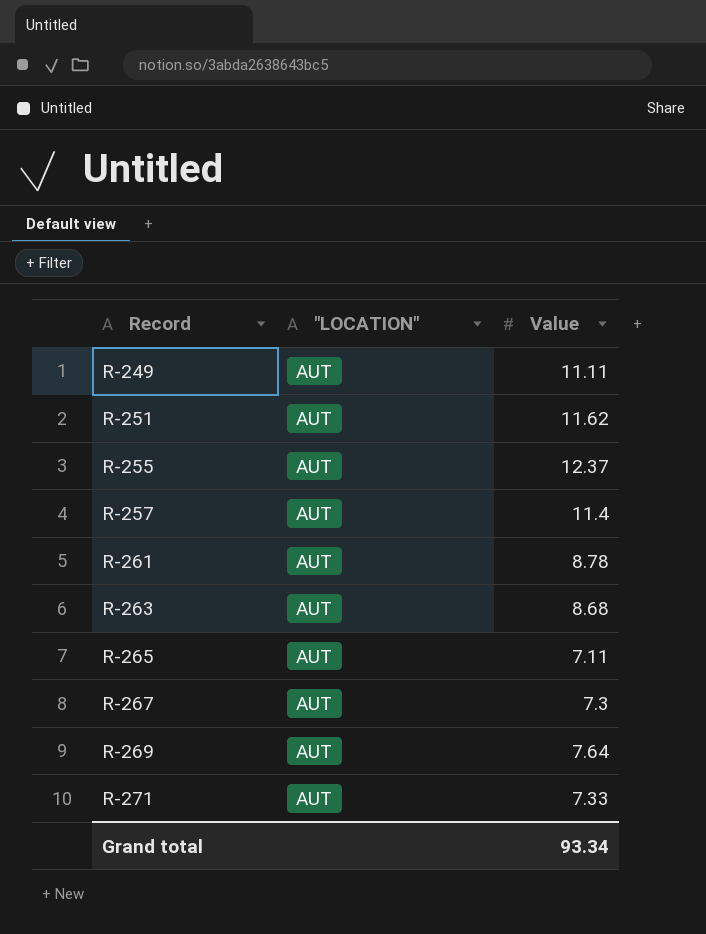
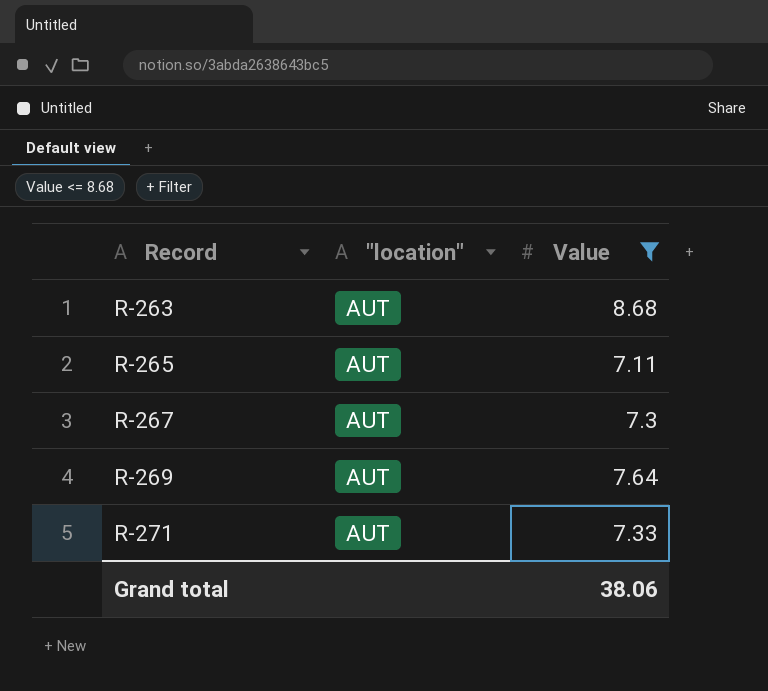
filter: none -> Value <= 8.68
column name: "LOCATION" -> "location"
Grand total | Value: 93.34 -> 38.06

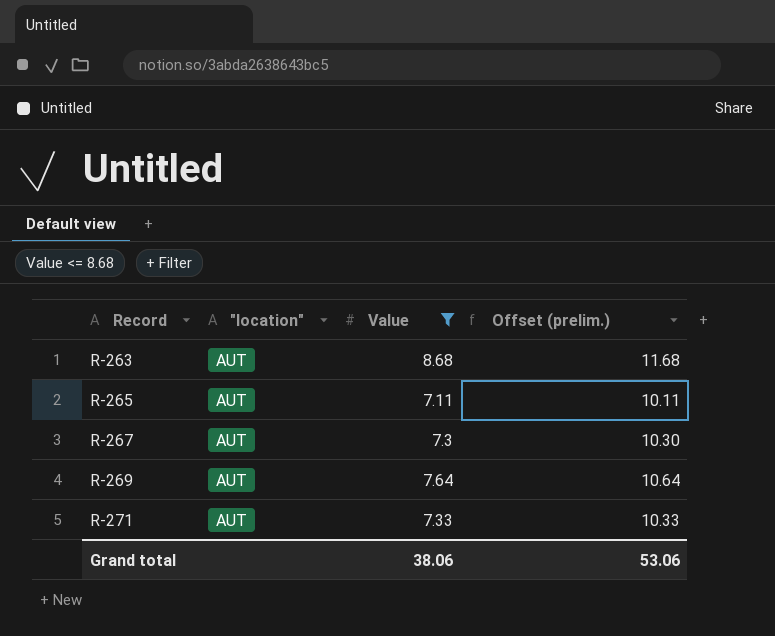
column Offset (prelim.) | formula: none -> [Value] + 3

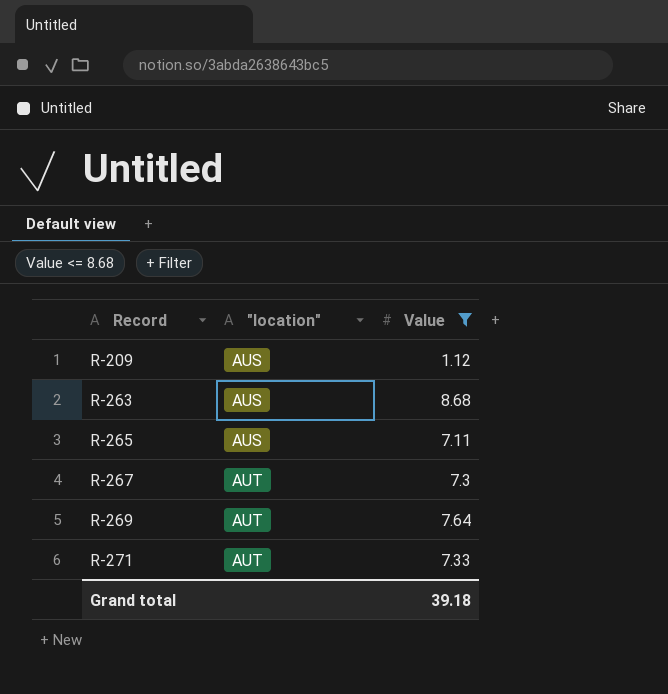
column Offset (prelim.) | formula: [Value] + 3 -> none
row R-209: none -> AUS | 1.12
R-263 | "location": AUT -> AUS
R-265 | "location": AUT -> AUS
Grand total | Value: 38.06 -> 39.18

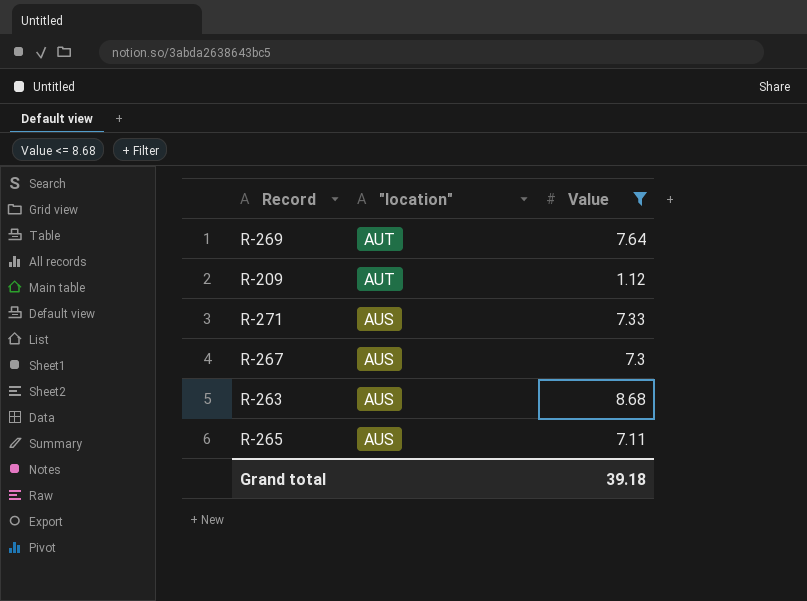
row order: Record ascending -> "location" descending
R-209 | "location": AUS -> AUT
R-271 | "location": AUT -> AUS
R-267 | "location": AUT -> AUS

